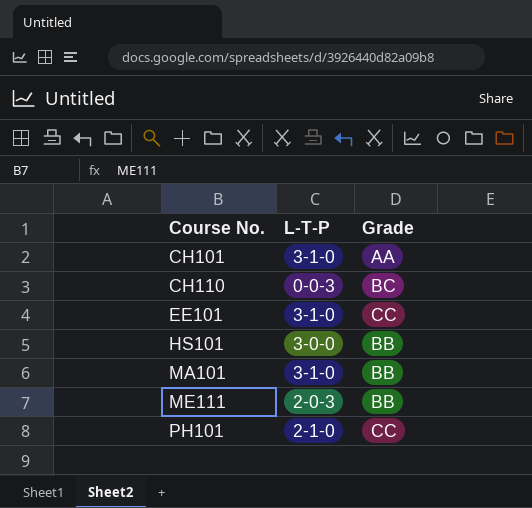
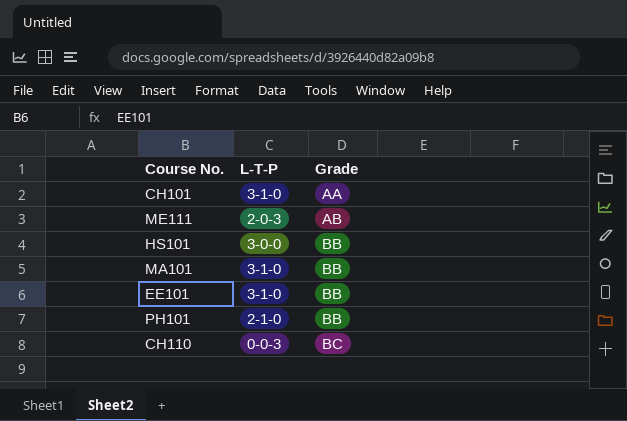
row order: Course No. ascending -> Grade ascending
ME111 | Grade: BB -> AB
EE101 | Grade: CC -> BB
PH101 | Grade: CC -> BB

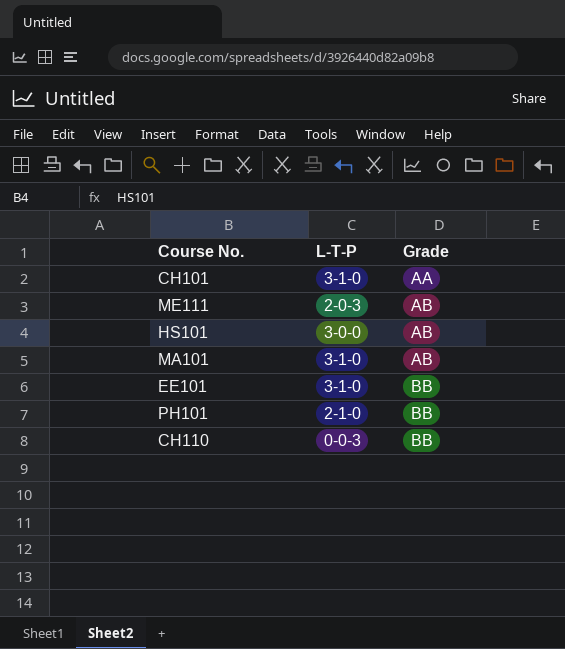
HS101 | Grade: BB -> AB
MA101 | Grade: BB -> AB
CH110 | Grade: BC -> BB

